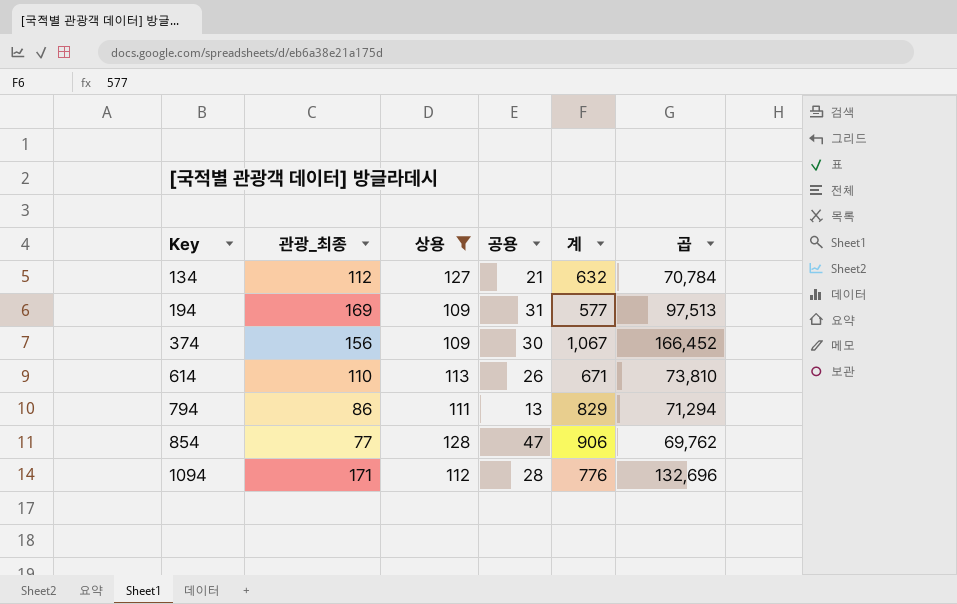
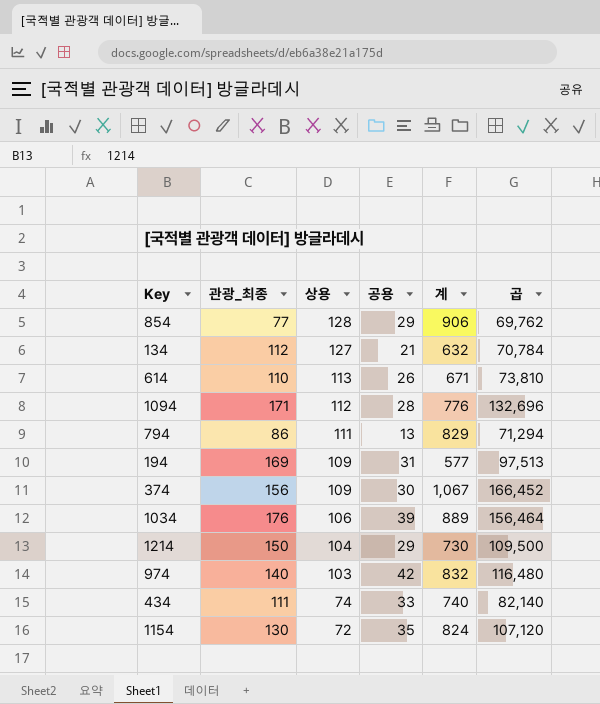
filter: 상용 >= 109 -> none
row order: Key ascending -> 상용 descending
854 | 공용: 47 -> 29

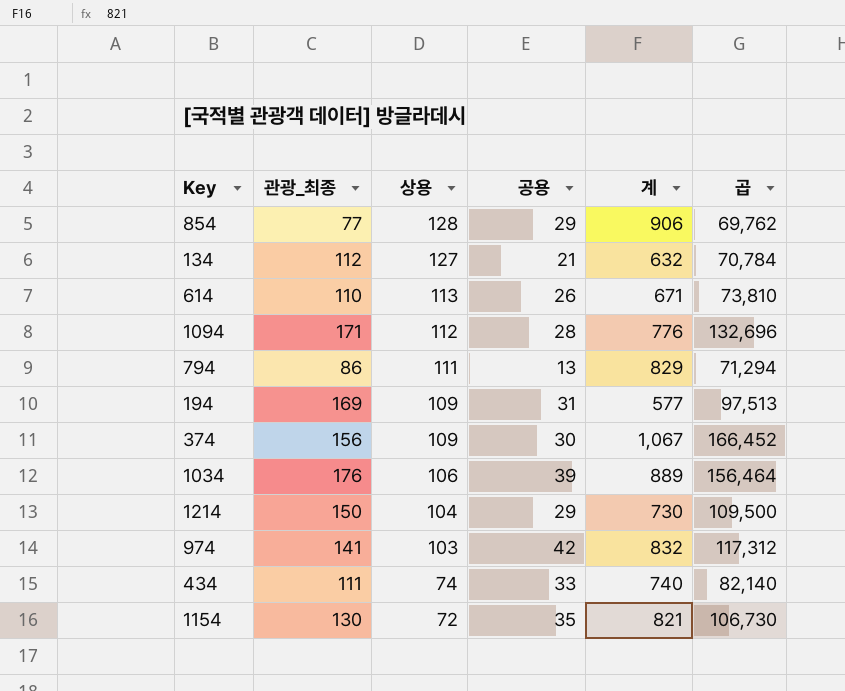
974 | 관광_최종: 140 -> 141
974 | 곱: 116,480 -> 117,312
1154 | 계: 824 -> 821
1154 | 곱: 107,120 -> 106,730

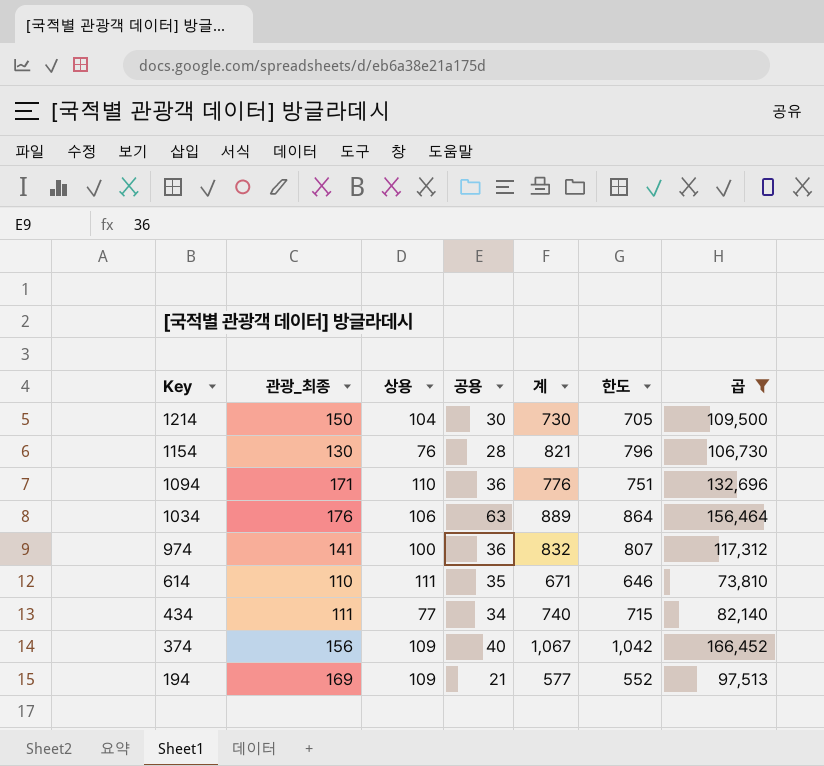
filter: none -> 곱 >= 73,810
row order: 상용 descending -> Key descending
column 한도 | formula: none -> [계] - 25
1214 | 공용: 29 -> 30
1154 | 상용: 72 -> 76
1154 | 공용: 35 -> 28
1094 | 상용: 112 -> 110
1094 | 공용: 28 -> 36
1034 | 공용: 39 -> 63
974 | 상용: 103 -> 100
974 | 공용: 42 -> 36
614 | 상용: 113 -> 111
614 | 공용: 26 -> 35
434 | 상용: 74 -> 77
434 | 공용: 33 -> 34
374 | 공용: 30 -> 40
194 | 공용: 31 -> 21

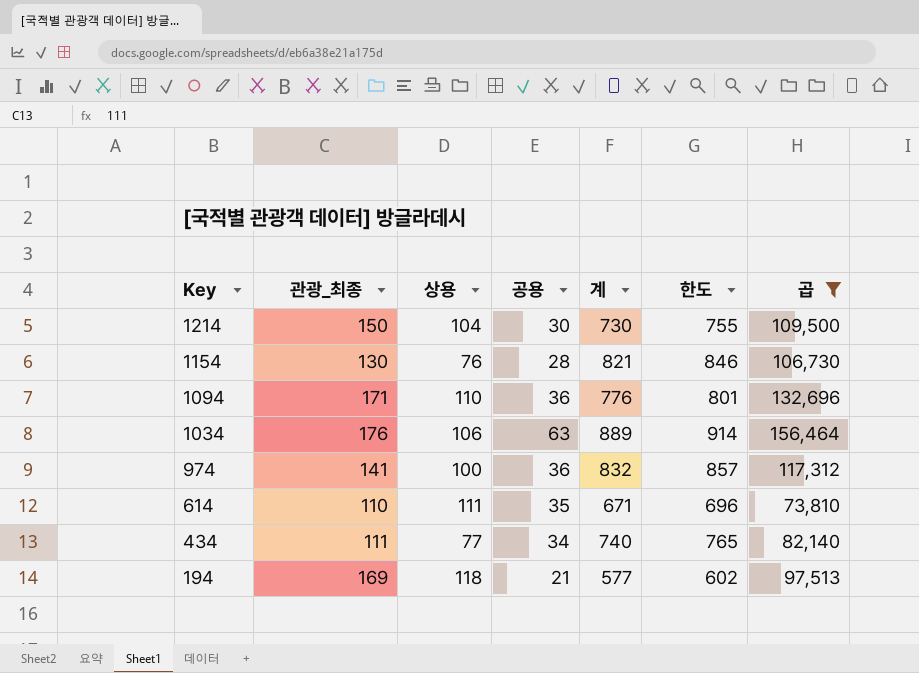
column 한도 | formula: [계] - 25 -> [계] + 25
row 374: 156 | 109 | 40 | 1,067 | 1,042 | 166,452 -> none
194 | 상용: 109 -> 118

